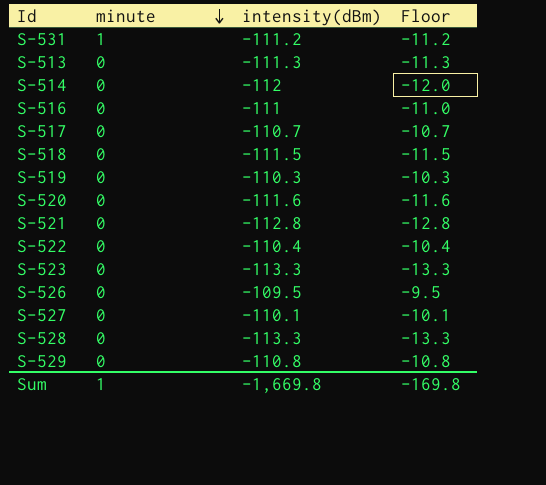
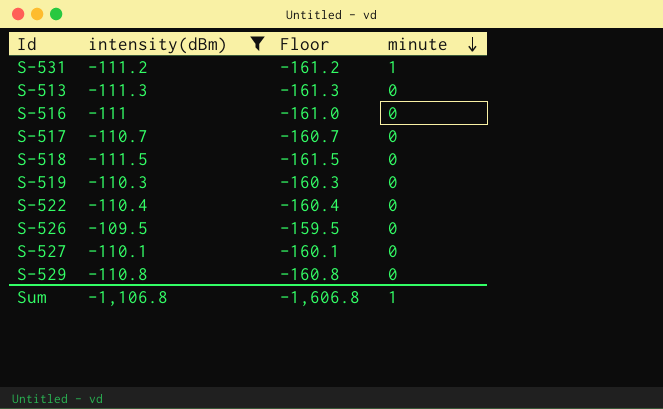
filter: none -> intensity(dBm) >= -111.5
column Floor | formula: [intensity(dBm)] + 100 -> [intensity(dBm)] - 50
column minute | position: 2 -> 4
Sum | intensity(dBm): -1,669.8 -> -1,106.8
Sum | Floor: -169.8 -> -1,606.8

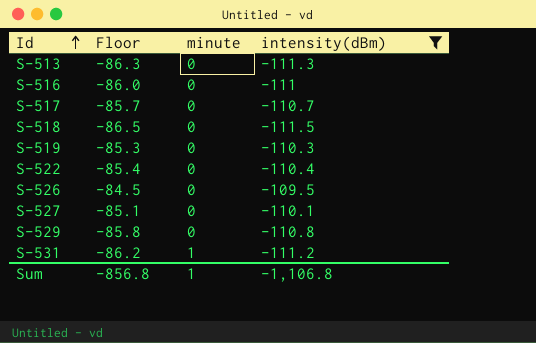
row order: minute descending -> Id ascending
column Floor | formula: [intensity(dBm)] - 50 -> [intensity(dBm)] + 25
column intensity(dBm) | position: 2 -> 4
Sum | Floor: -1,606.8 -> -856.8

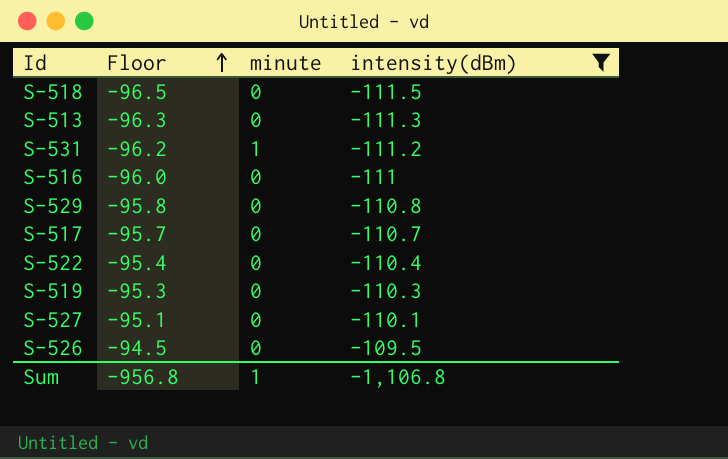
row order: Id ascending -> Floor ascending
column Floor | formula: [intensity(dBm)] + 25 -> [intensity(dBm)] + 15
Sum | Floor: -856.8 -> -956.8

